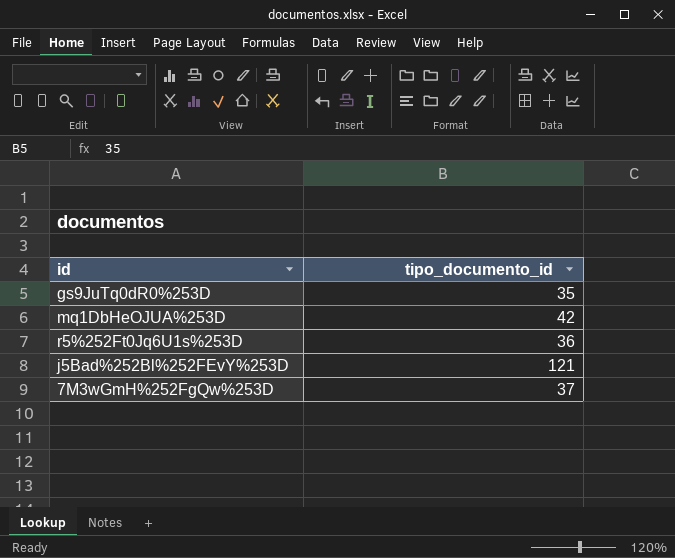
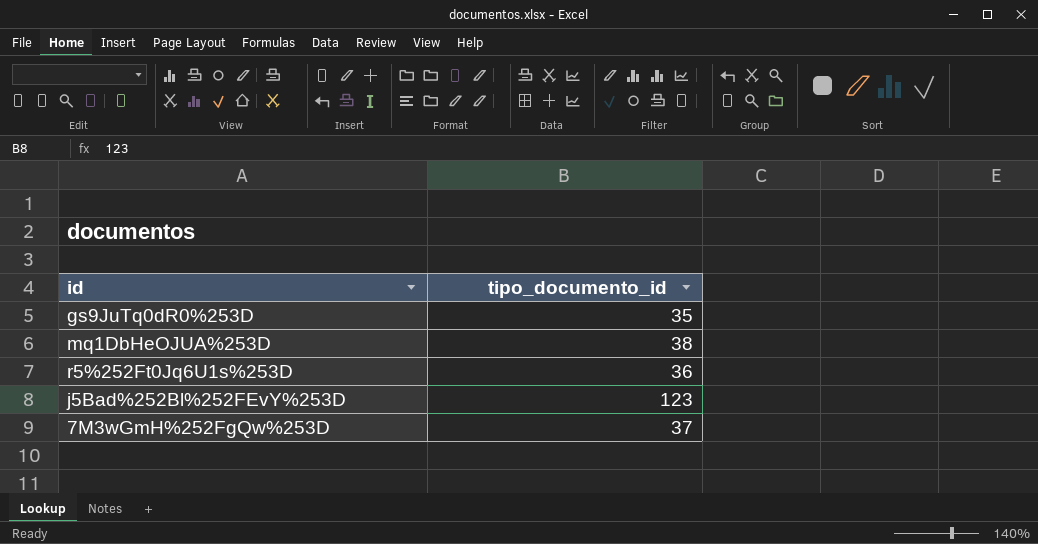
mq1DbHeOJUA%253D | tipo_documento_id: 42 -> 38
j5Bad%252Bl%252FEvY%253D | tipo_documento_id: 121 -> 123

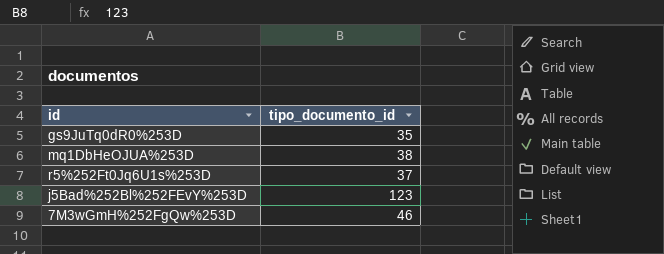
r5%252Ft0Jq6U1s%253D | tipo_documento_id: 36 -> 37
7M3wGmH%252FgQw%253D | tipo_documento_id: 37 -> 46

